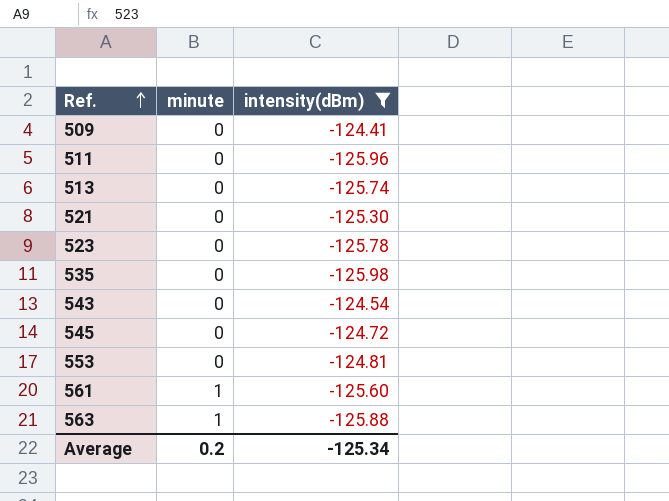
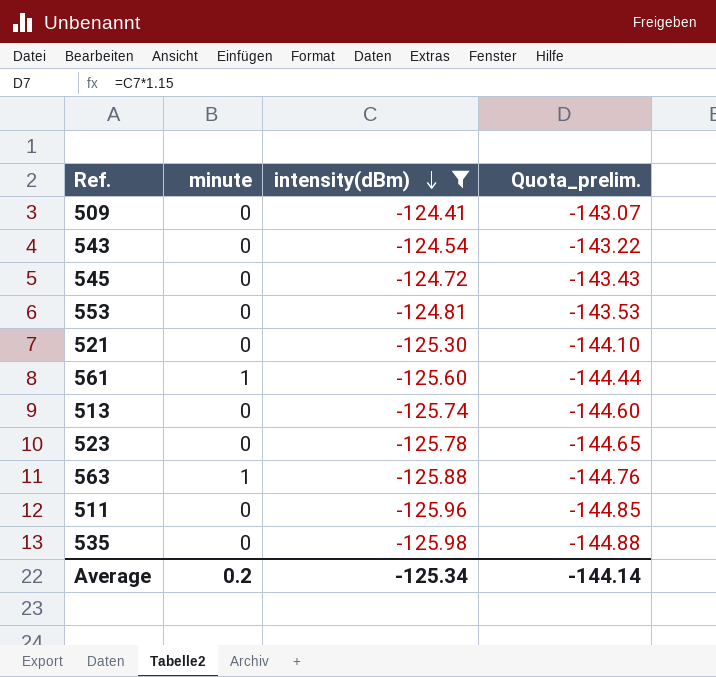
row order: Ref. ascending -> intensity(dBm) descending
column Quota_prelim. | formula: none -> [intensity(dBm)] * 1.15

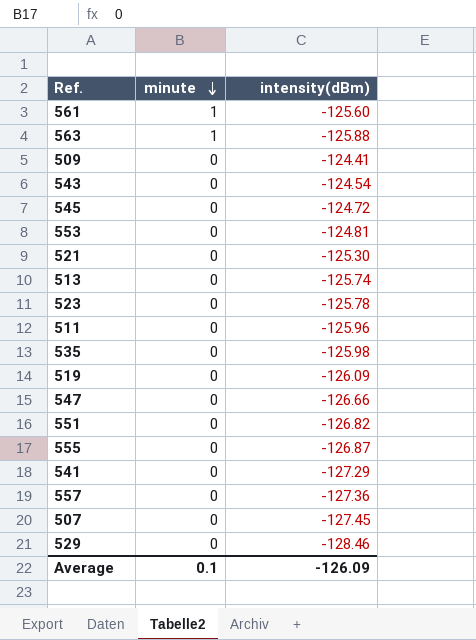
filter: intensity(dBm) >= -125.98 -> none
row order: intensity(dBm) descending -> minute descending
column Quota_prelim. | formula: [intensity(dBm)] * 1.15 -> none
Average | minute: 0.2 -> 0.1
Average | intensity(dBm): -125.34 -> -126.09

